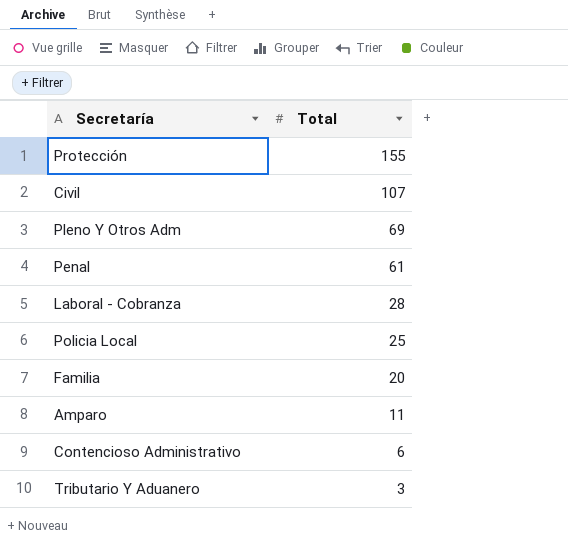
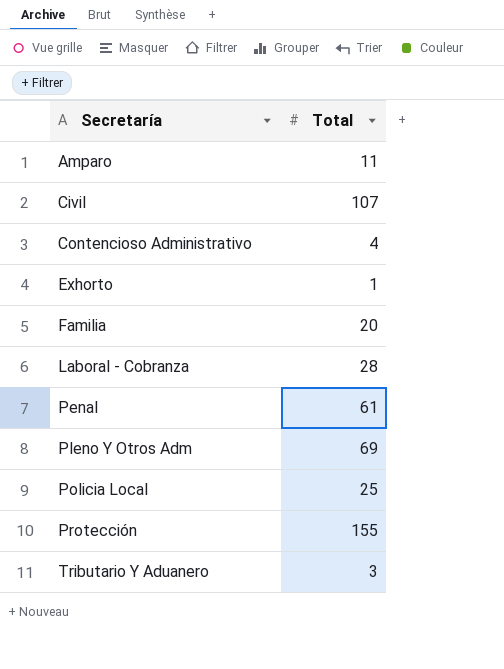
row order: Total descending -> Secretaría ascending
Contencioso Administrativo | Total: 6 -> 4
row Exhorto: none -> 1

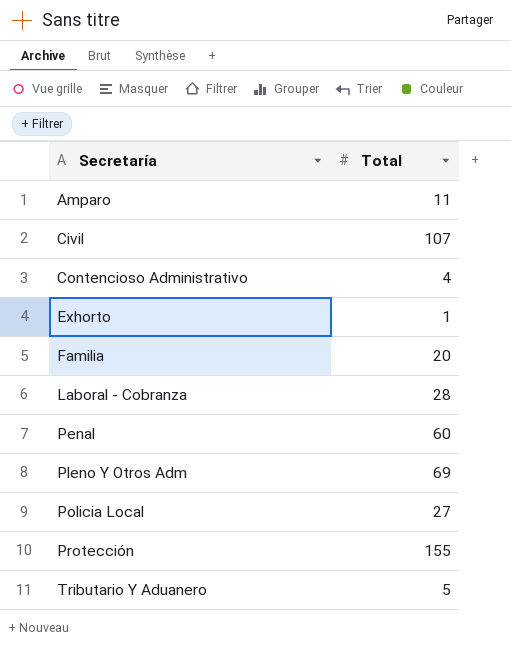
Penal | Total: 61 -> 60
Policia Local | Total: 25 -> 27
Tributario Y Aduanero | Total: 3 -> 5

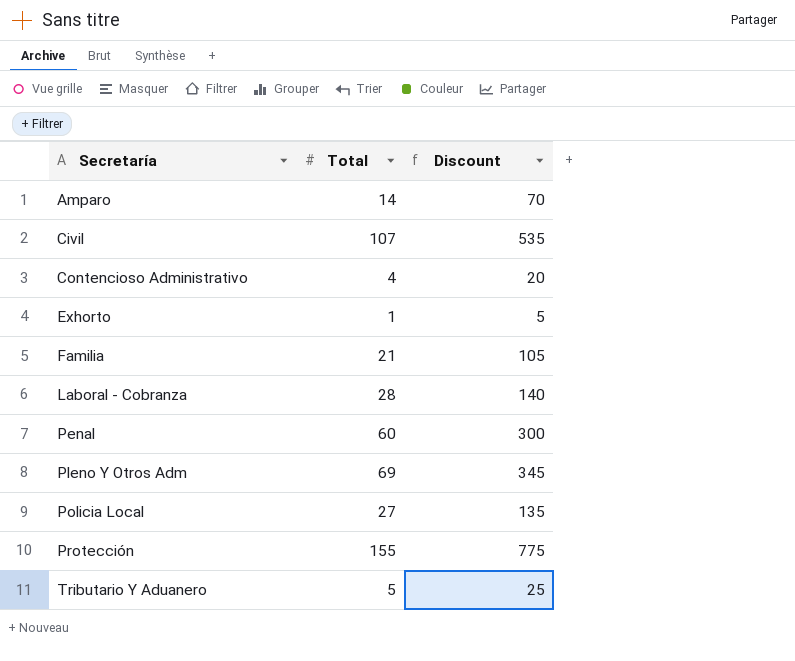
column Discount | formula: none -> [Total] * 5
Amparo | Total: 11 -> 14
Familia | Total: 20 -> 21

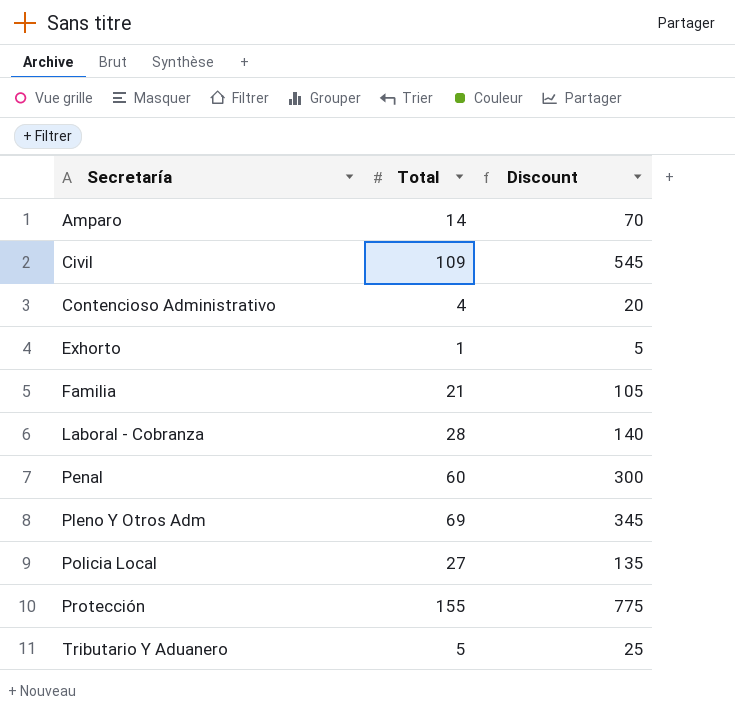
Civil | Total: 107 -> 109
Civil | Discount: 535 -> 545

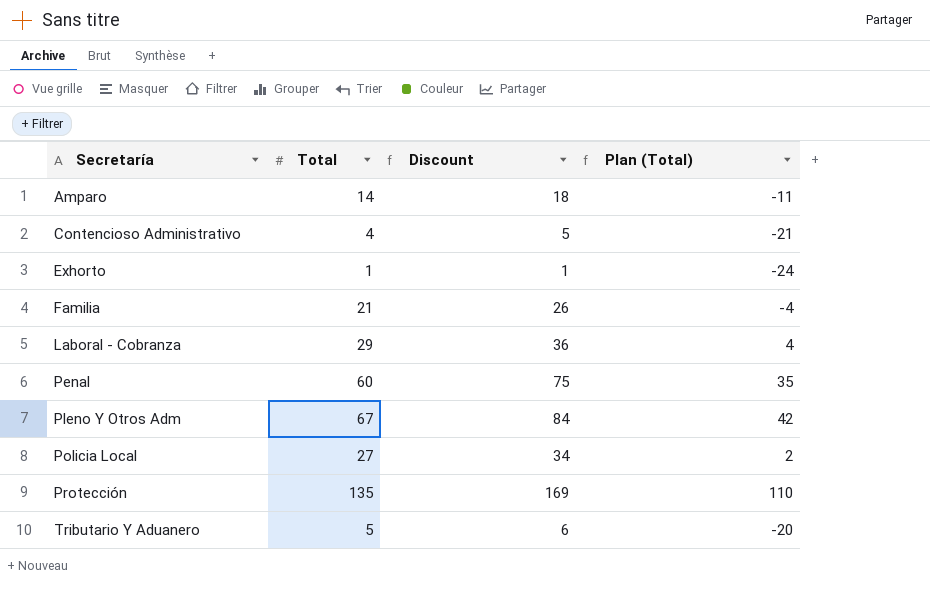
column Discount | formula: [Total] * 5 -> [Total] * 1.25
column Plan (Total) | formula: none -> [Total] - 25
row Civil: 109 | 545 -> none
Laboral - Cobranza | Total: 28 -> 29
Pleno Y Otros Adm | Total: 69 -> 67
Protección | Total: 155 -> 135

